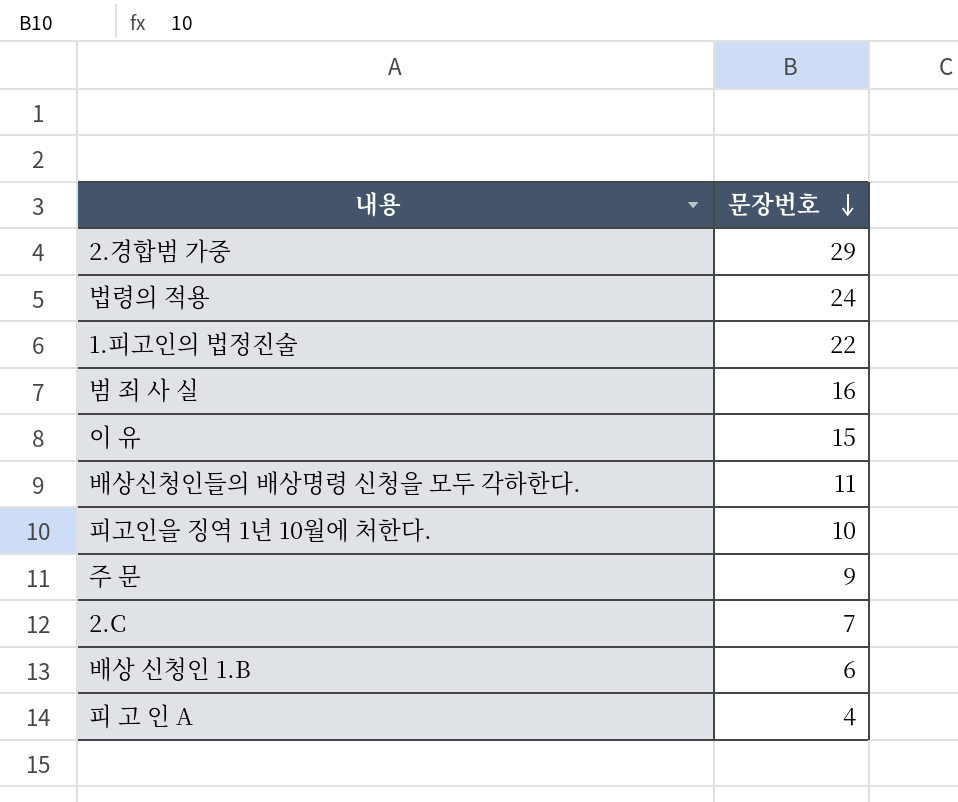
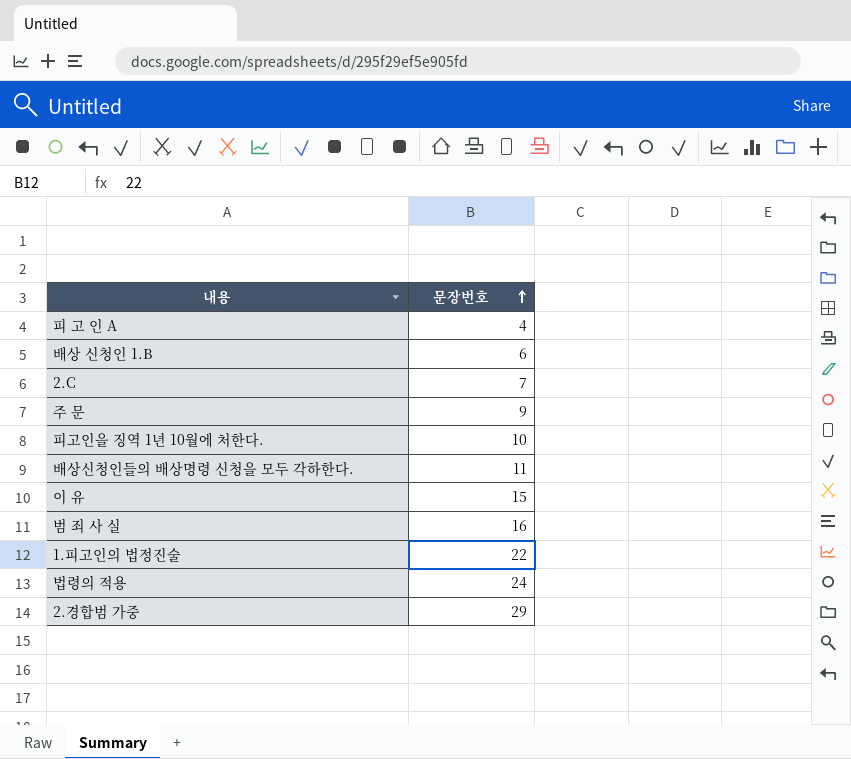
row order: 문장번호 descending -> 문장번호 ascending

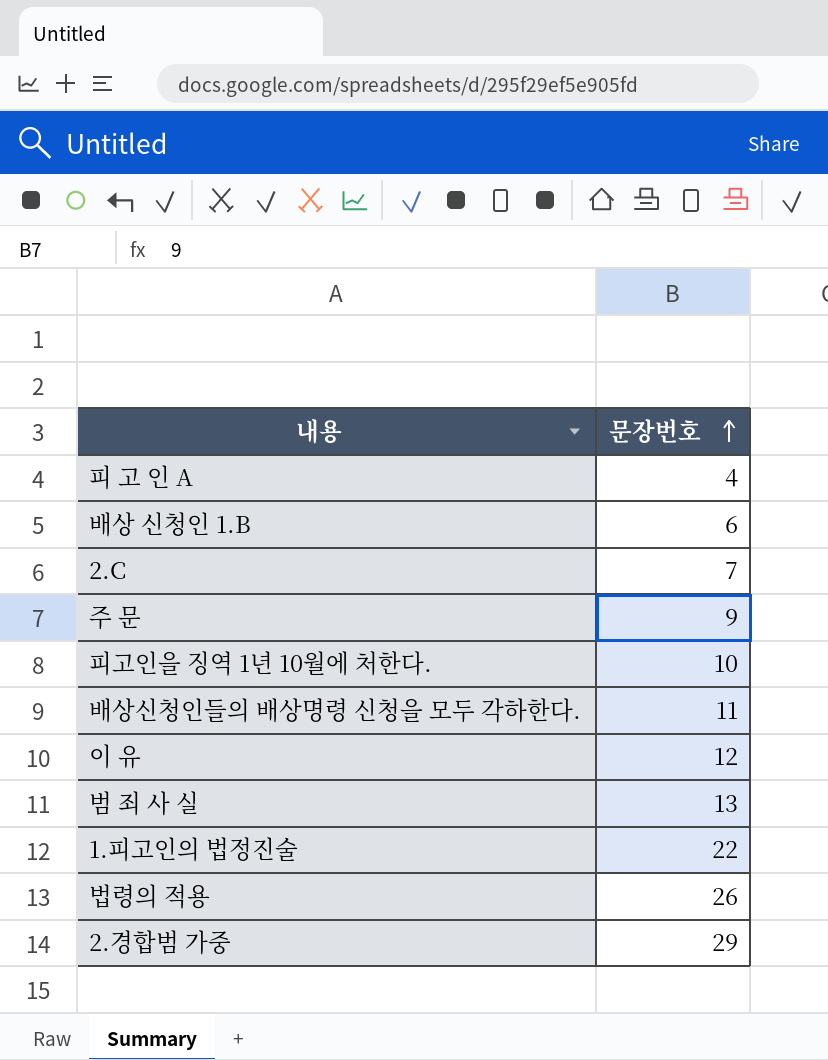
이 유 | 문장번호: 15 -> 12
범 죄 사 실 | 문장번호: 16 -> 13
법령의 적용 | 문장번호: 24 -> 26

